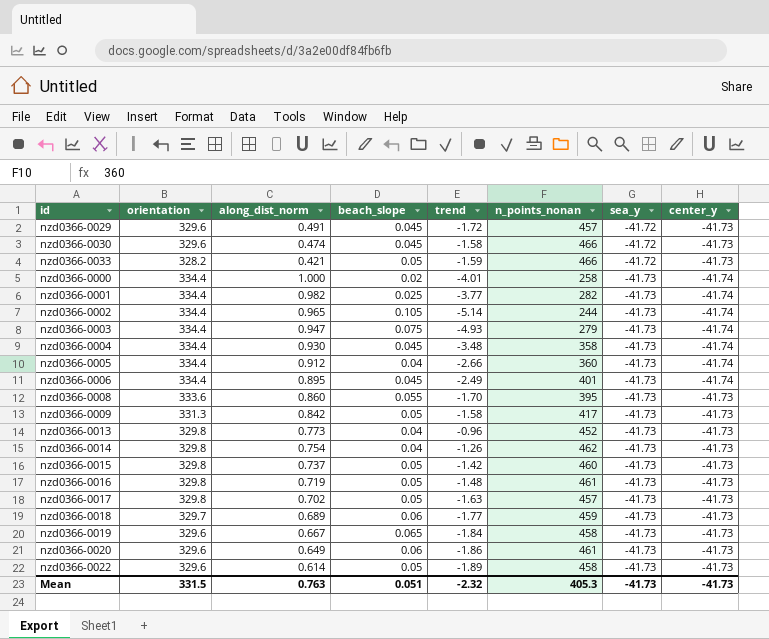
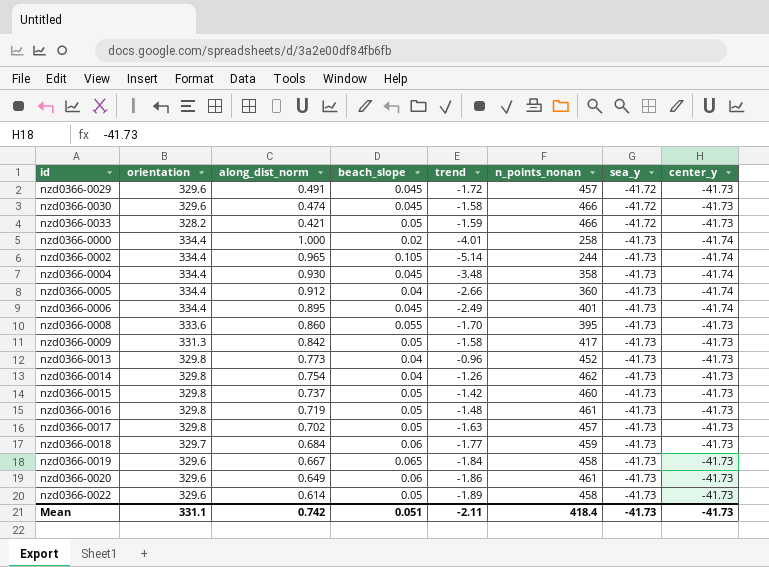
row nzd0366-0001: 334.4 | 0.982 | 0.025 | -3.77 | 282 | -41.73 | -41.74 -> none
row nzd0366-0003: 334.4 | 0.947 | 0.075 | -4.93 | 279 | -41.73 | -41.74 -> none
nzd0366-0018 | along_dist_norm: 0.689 -> 0.684
Mean | orientation: 331.5 -> 331.1
Mean | along_dist_norm: 0.763 -> 0.742
Mean | trend: -2.32 -> -2.11
Mean | n_points_nonan: 405.3 -> 418.4

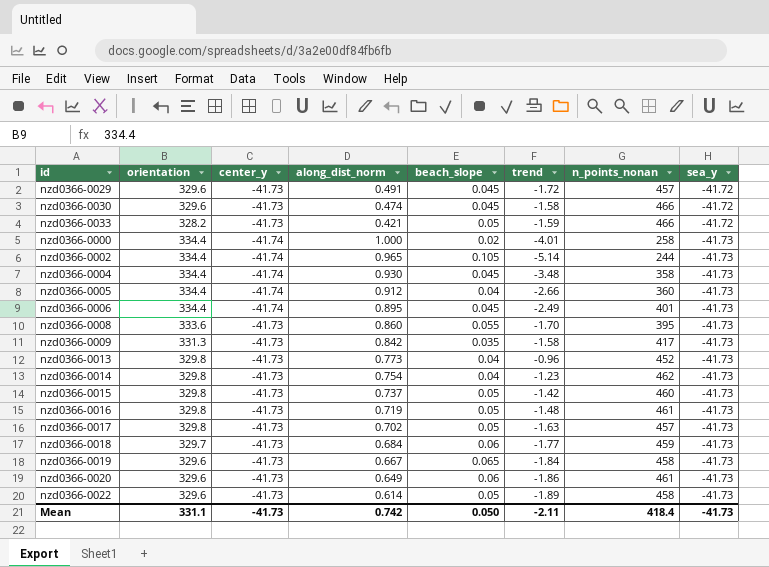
column center_y | position: 8 -> 3
nzd0366-0009 | beach_slope: 0.05 -> 0.035
nzd0366-0014 | trend: -1.26 -> -1.23
Mean | beach_slope: 0.051 -> 0.050

